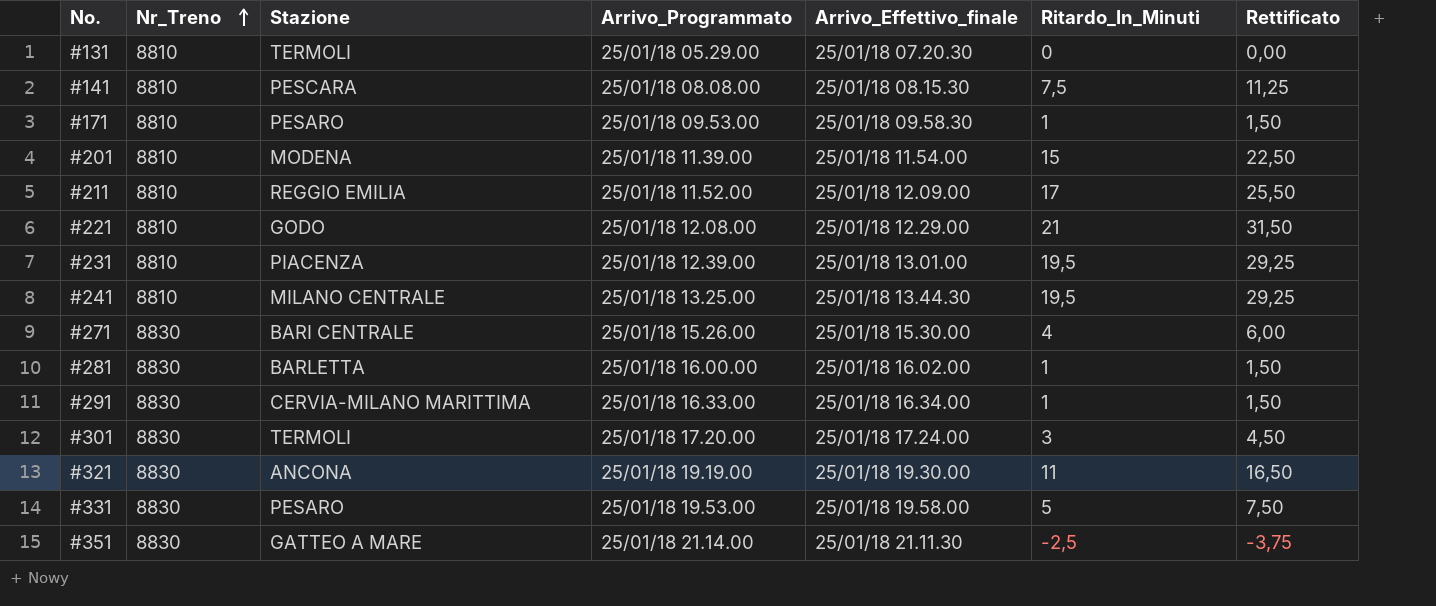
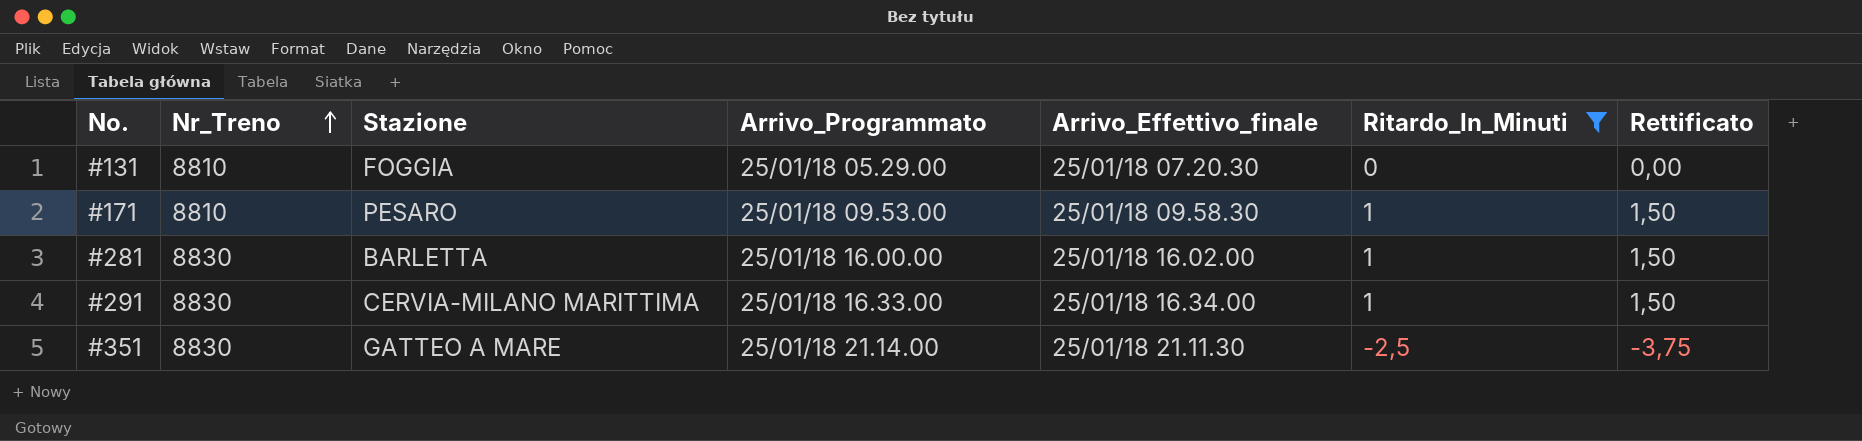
filter: none -> Ritardo_In_Minuti <= 1
#131 | Stazione: TERMOLI -> FOGGIA

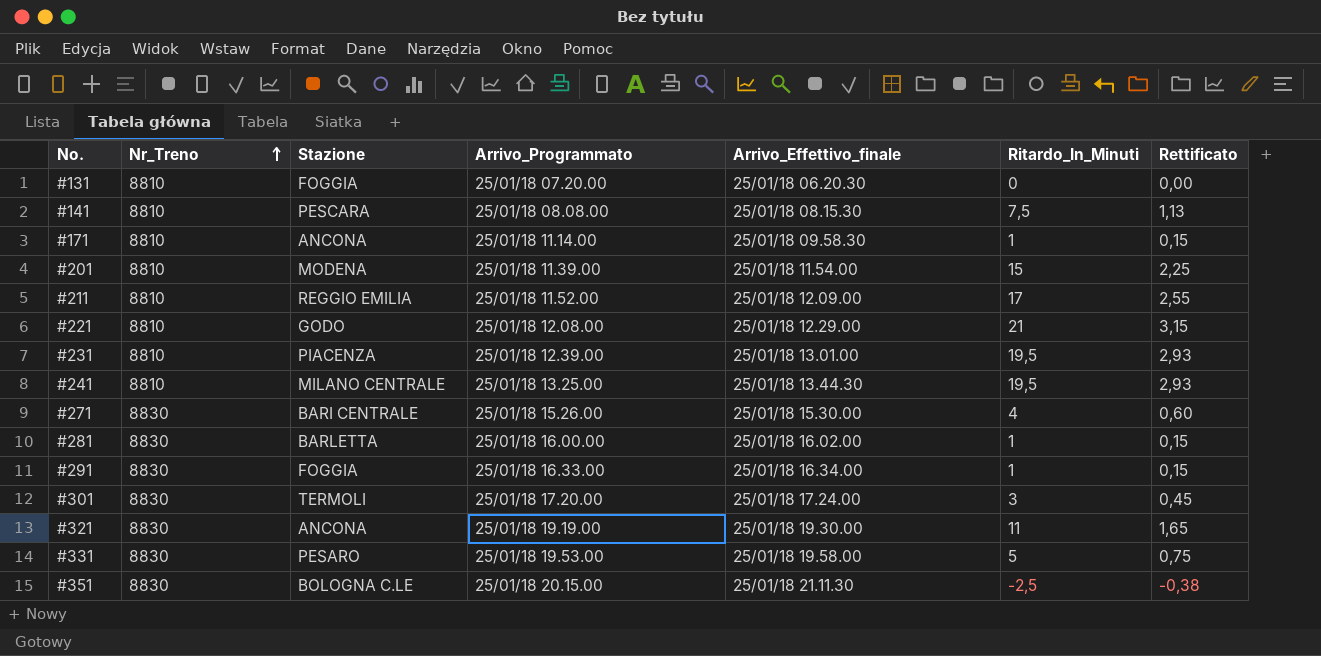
filter: Ritardo_In_Minuti <= 1 -> none
column Rettificato | formula: [Ritardo_In_Minuti] * 1,5 -> [Ritardo_In_Minuti] * 0,15
#131 | Arrivo_Programmato: 25/01/18 05.29.00 -> 25/01/18 07.20.00
#131 | Arrivo_Effettivo_finale: 25/01/18 07.20.30 -> 25/01/18 06.20.30
#171 | Stazione: PESARO -> ANCONA
#171 | Arrivo_Programmato: 25/01/18 09.53.00 -> 25/01/18 11.14.00
#291 | Stazione: CERVIA-MILANO MARITTIMA -> FOGGIA
#351 | Stazione: GATTEO A MARE -> BOLOGNA C.LE
#351 | Arrivo_Programmato: 25/01/18 21.14.00 -> 25/01/18 20.15.00

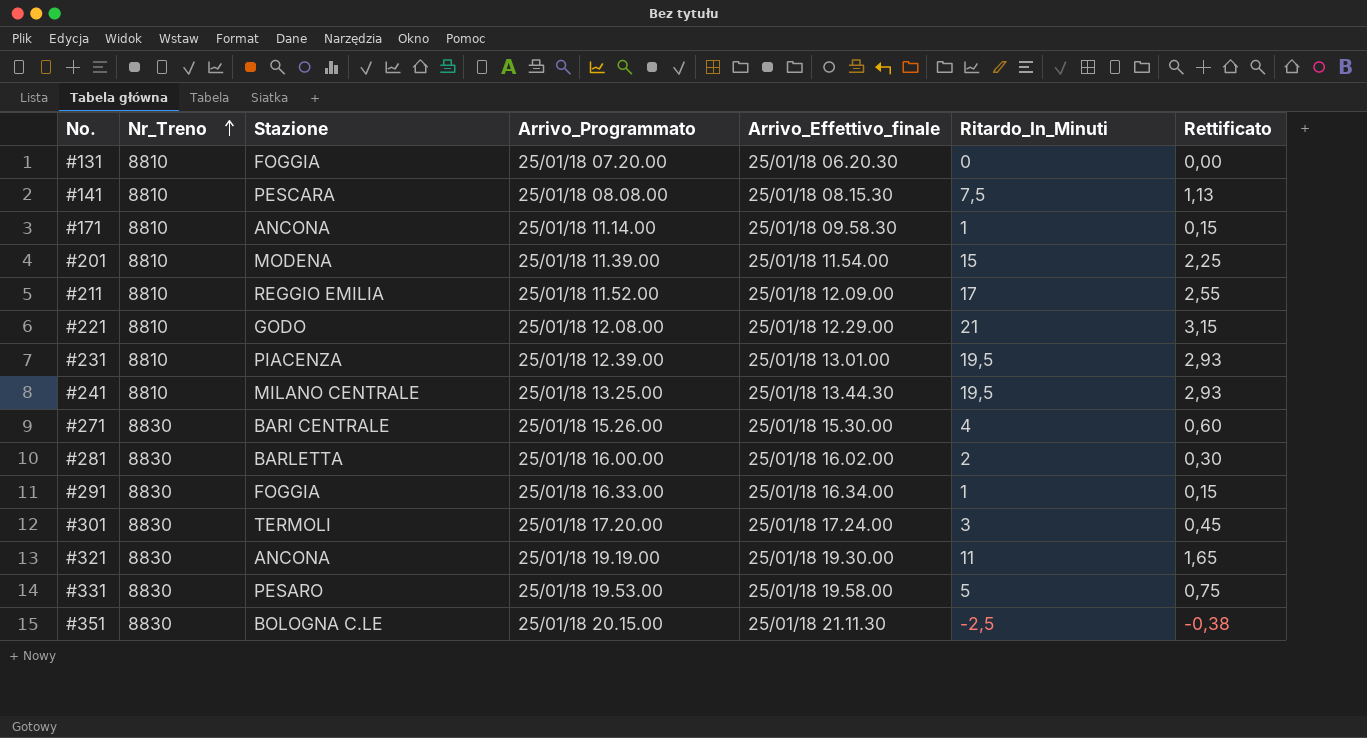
#281 | Ritardo_In_Minuti: 1 -> 2
#281 | Rettificato: 0,15 -> 0,30

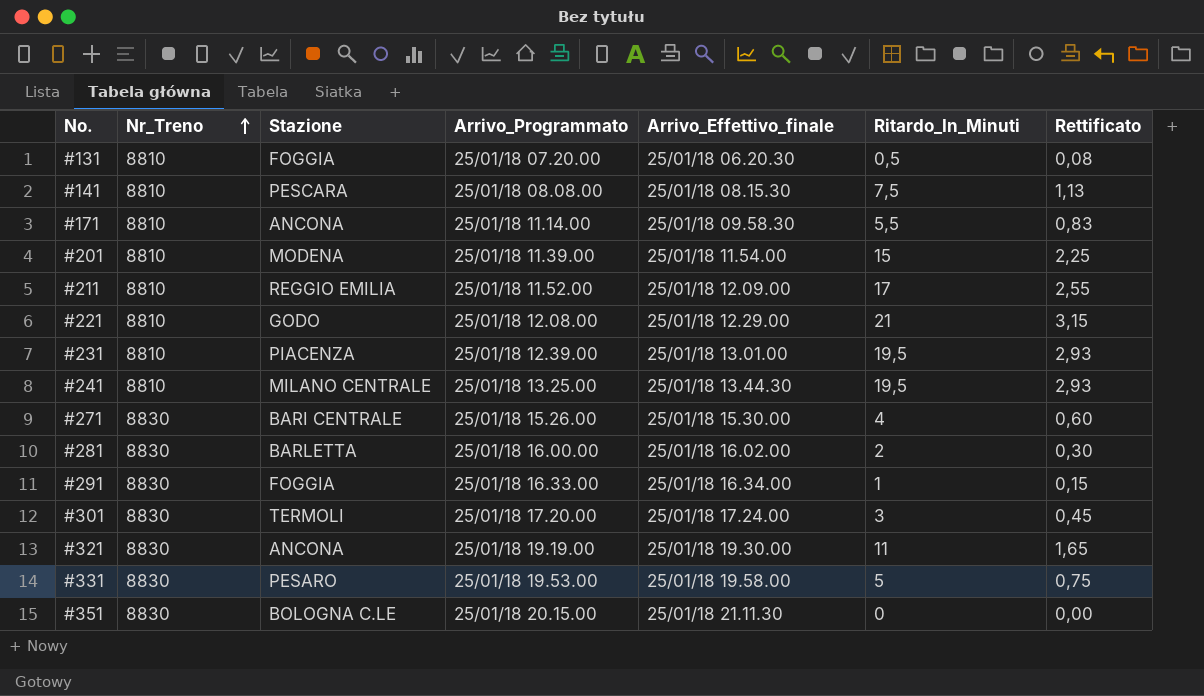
#131 | Ritardo_In_Minuti: 0 -> 0,5
#131 | Rettificato: 0,00 -> 0,08
#171 | Ritardo_In_Minuti: 1 -> 5,5
#171 | Rettificato: 0,15 -> 0,83
#351 | Ritardo_In_Minuti: -2,5 -> 0
#351 | Rettificato: -0,38 -> 0,00

